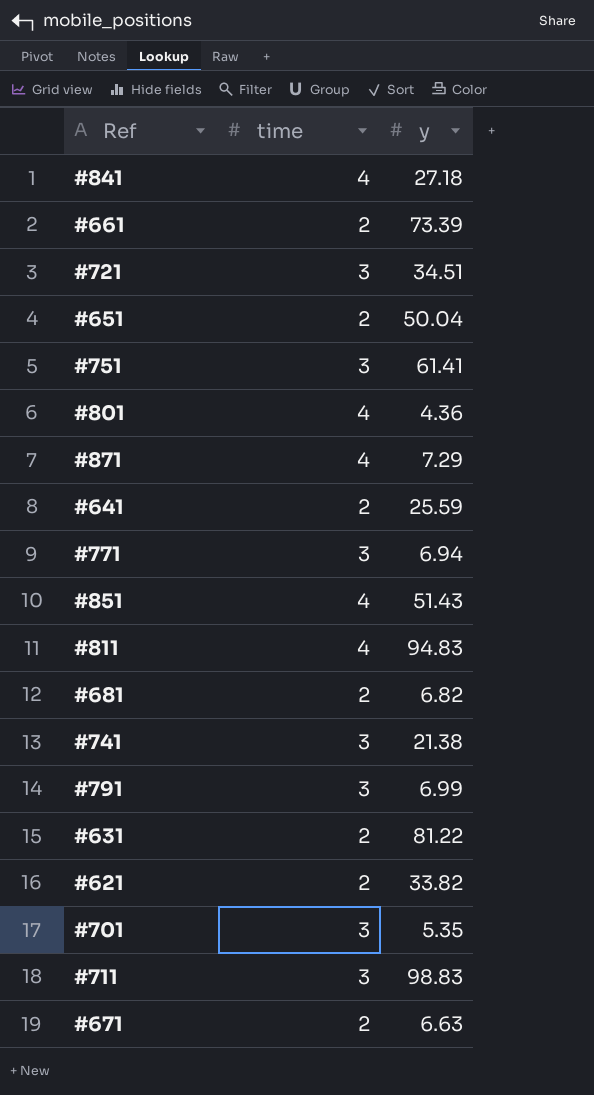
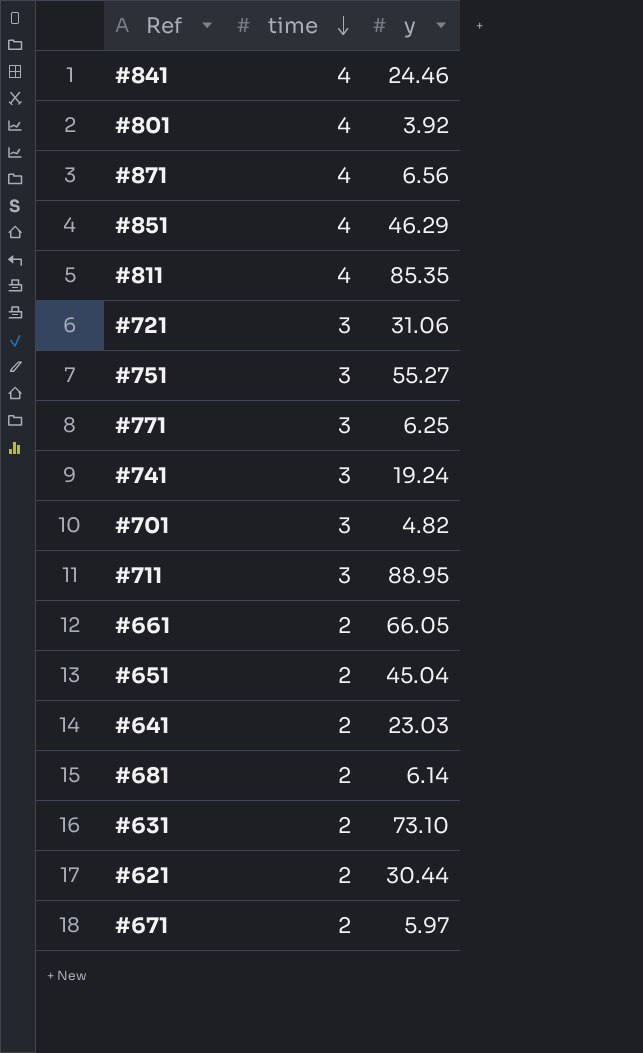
row order: none -> time descending
row #791: 3 | 6.99 -> none
#841 | y: 27.18 -> 24.46
#801 | y: 4.36 -> 3.92
#871 | y: 7.29 -> 6.56
#851 | y: 51.43 -> 46.29
#811 | y: 94.83 -> 85.35
#721 | y: 34.51 -> 31.06
#751 | y: 61.41 -> 55.27
#771 | y: 6.94 -> 6.25
#741 | y: 21.38 -> 19.24
#701 | y: 5.35 -> 4.82
#711 | y: 98.83 -> 88.95
#661 | y: 73.39 -> 66.05
#651 | y: 50.04 -> 45.04
#641 | y: 25.59 -> 23.03
#681 | y: 6.82 -> 6.14
#631 | y: 81.22 -> 73.10
#621 | y: 33.82 -> 30.44
#671 | y: 6.63 -> 5.97

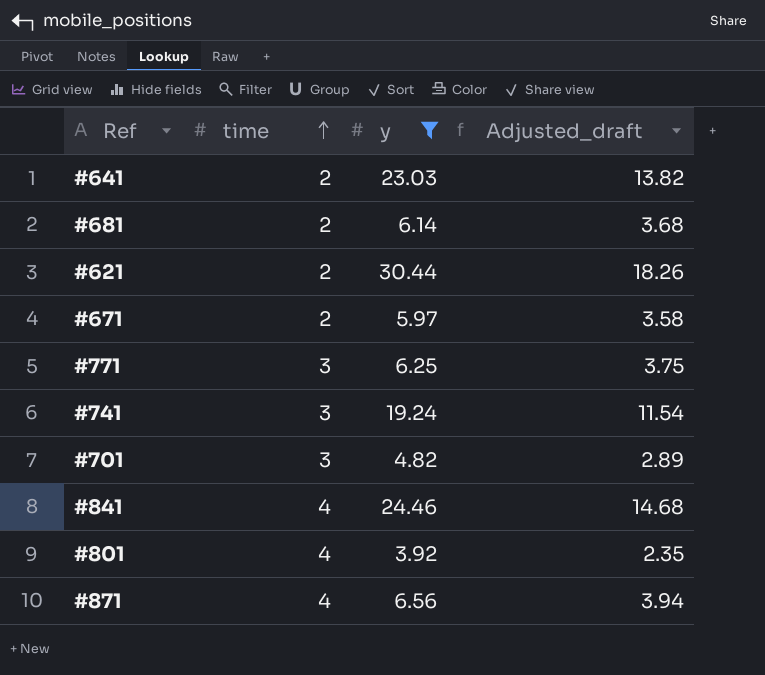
filter: none -> y <= 30.44
row order: time descending -> time ascending
column Adjusted_draft | formula: none -> [y] * 0.6

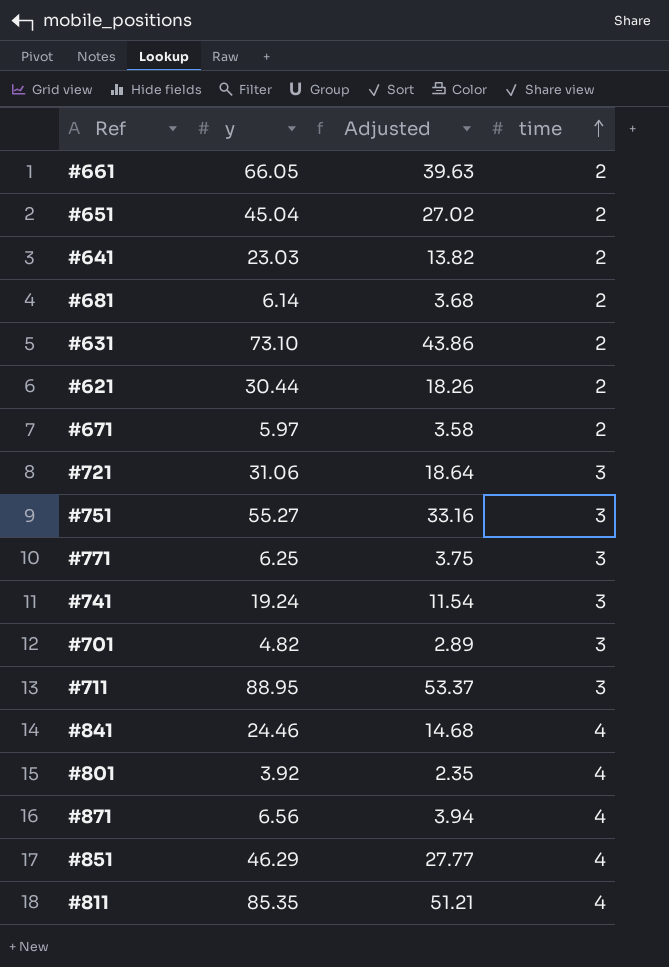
filter: y <= 30.44 -> none
column name: Adjusted_draft -> Adjusted
column time | position: 2 -> 4

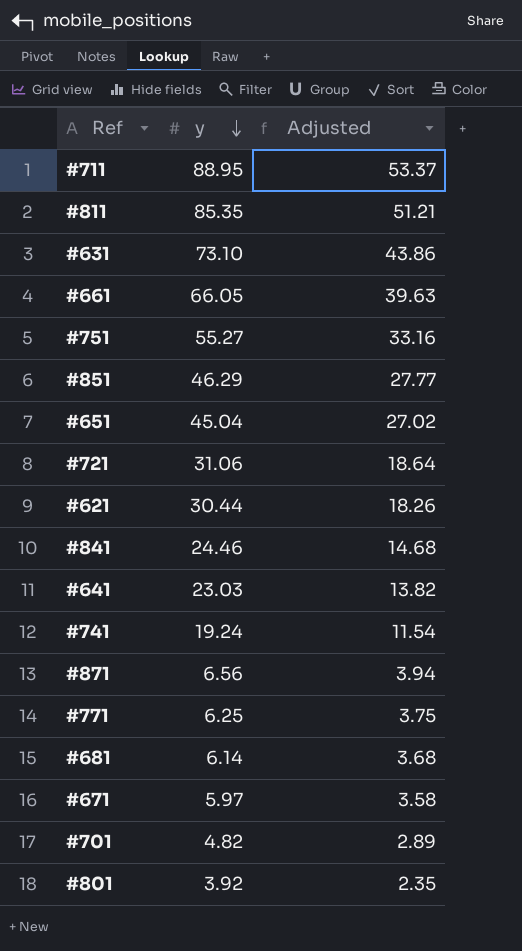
row order: time ascending -> y descending
column time | position: 4 -> none

